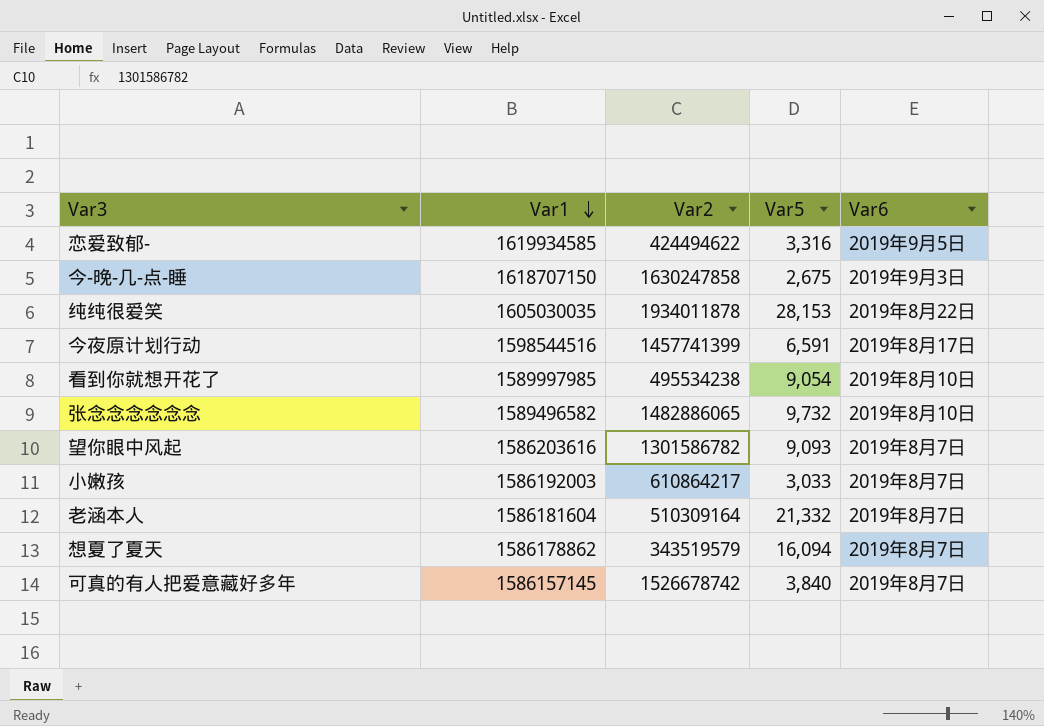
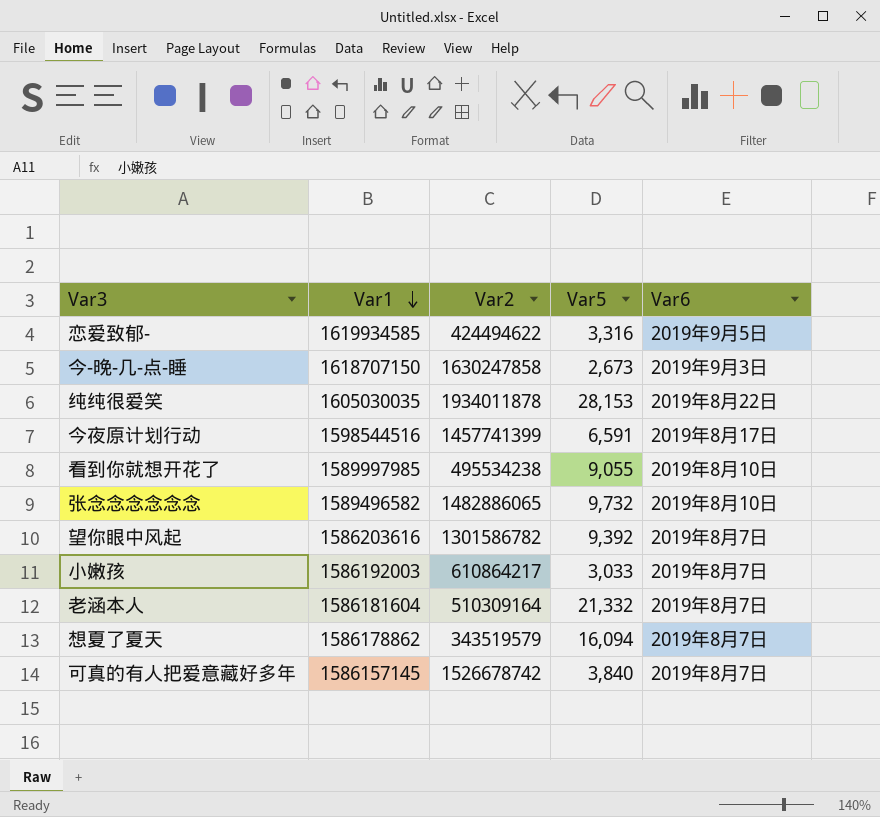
今-晚-几-点-睡 | Var5: 2,675 -> 2,673
看到你就想开花了 | Var5: 9,054 -> 9,055
望你眼中风起 | Var5: 9,093 -> 9,392

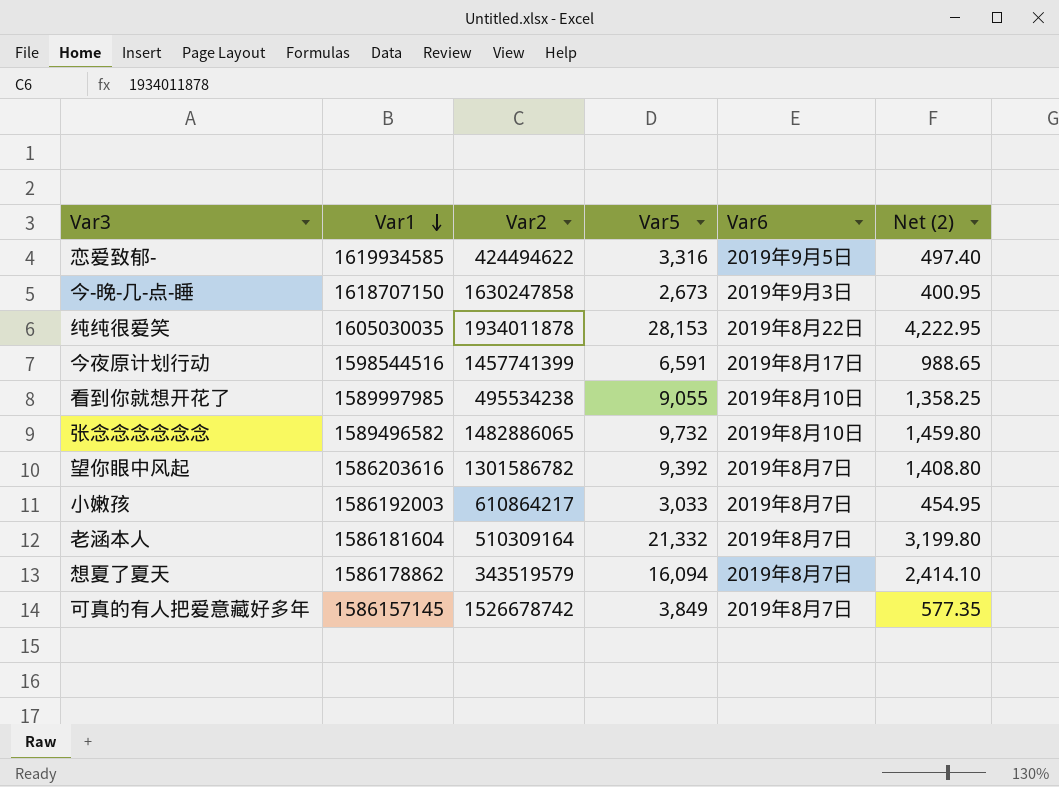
column Net (2) | formula: none -> [Var5] * 0.15
可真的有人把爱意藏好多年 | Var5: 3,840 -> 3,849

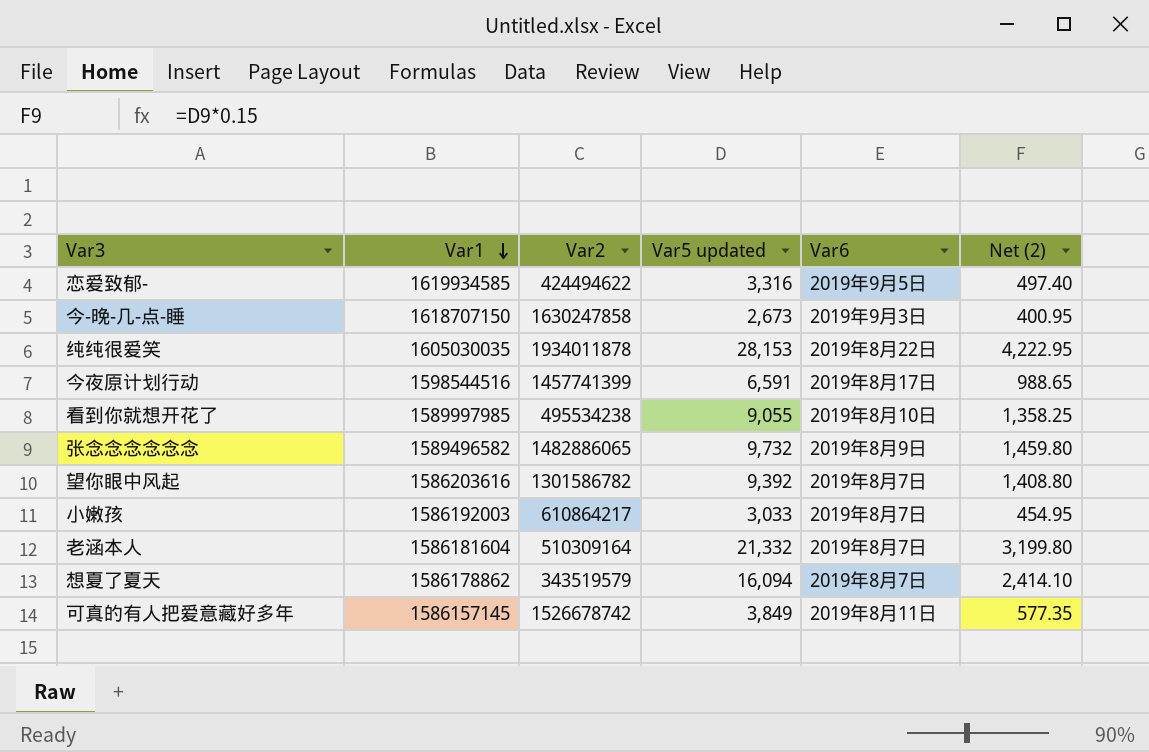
column name: Var5 -> Var5 updated
张念念念念念念 | Var6: 2019年8月10日 -> 2019年8月9日
可真的有人把爱意藏好多年 | Var6: 2019年8月7日 -> 2019年8月11日

